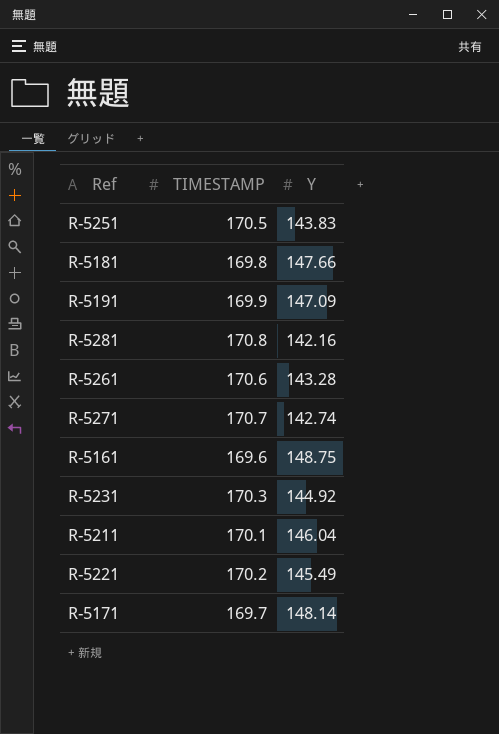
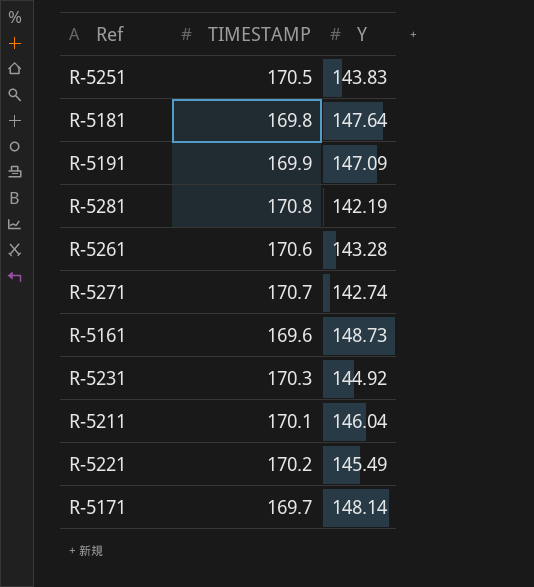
R-5181 | Y: 147.66 -> 147.64
R-5281 | Y: 142.16 -> 142.19
R-5161 | Y: 148.75 -> 148.73

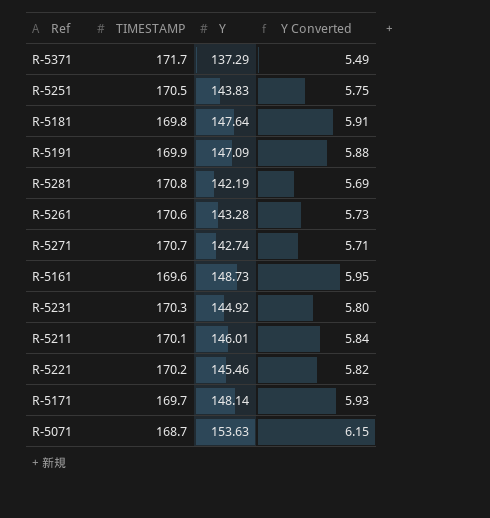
column Y Converted | formula: none -> [Y] * 0.04
row R-5371: none -> 171.7 | 137.29 | 5.49
R-5211 | Y: 146.04 -> 146.01
R-5221 | Y: 145.49 -> 145.46
row R-5071: none -> 168.7 | 153.63 | 6.15

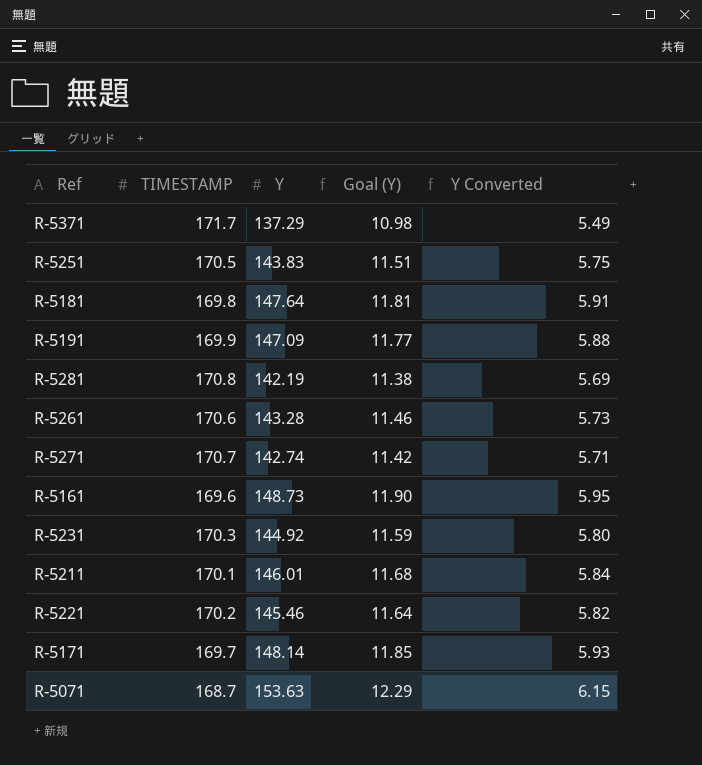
column Goal (Y) | formula: none -> [Y] * 0.08

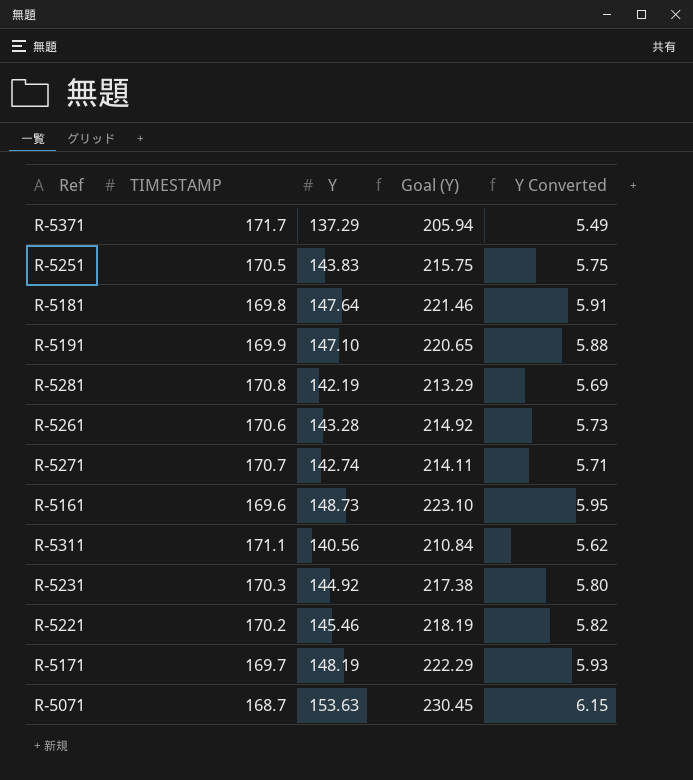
column Goal (Y) | formula: [Y] * 0.08 -> [Y] * 1.5
row R-5211: 170.1 | 146.01 | 11.68 | 5.84 -> none
R-5191 | Y: 147.09 -> 147.10
row R-5311: none -> 171.1 | 140.56 | 210.84 | 5.62
R-5171 | Y: 148.14 -> 148.19

